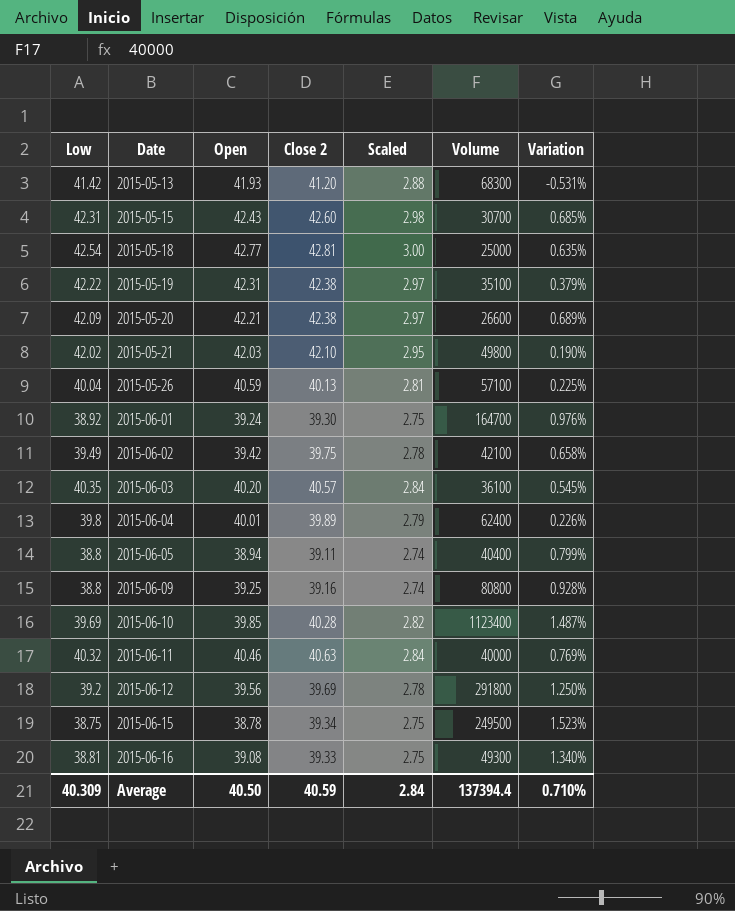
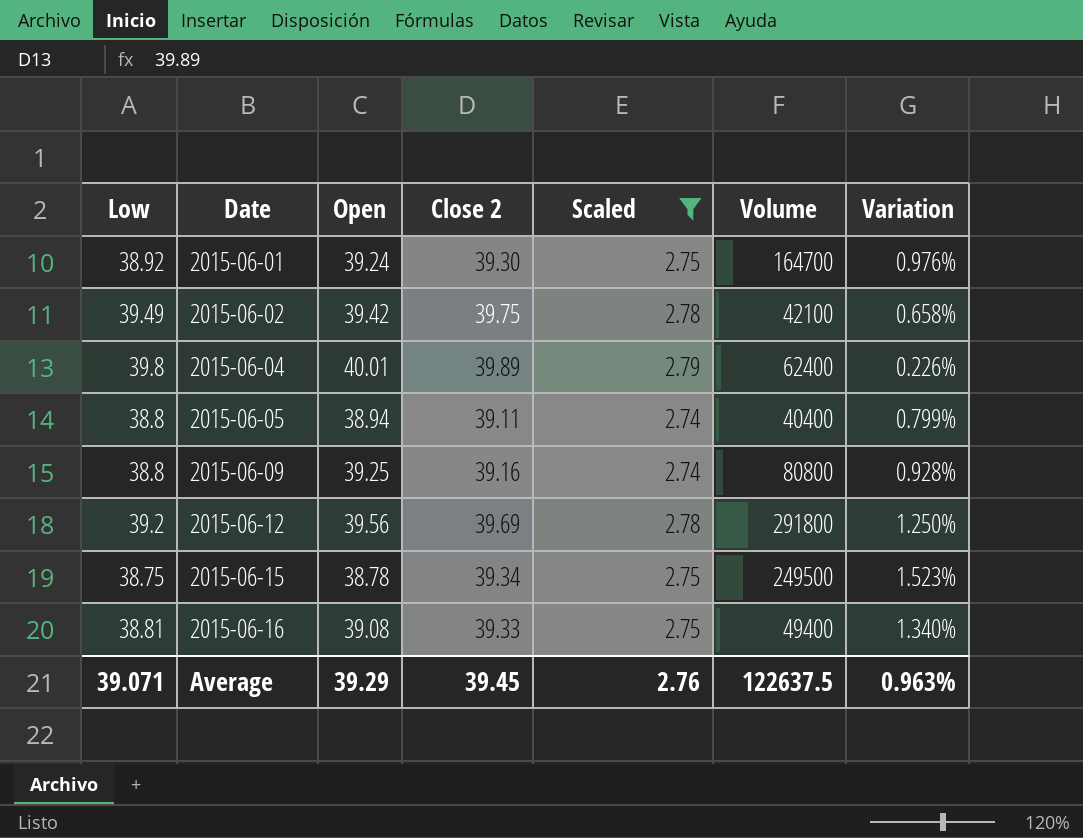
filter: none -> Scaled <= 2.79
2015-06-16 | Volume: 49300 -> 49400
Average | Low: 40.309 -> 39.071
Average | Open: 40.50 -> 39.29
Average | Close 2: 40.59 -> 39.45
Average | Scaled: 2.84 -> 2.76
Average | Volume: 137394.4 -> 122637.5
Average | Variation: 0.710% -> 0.963%

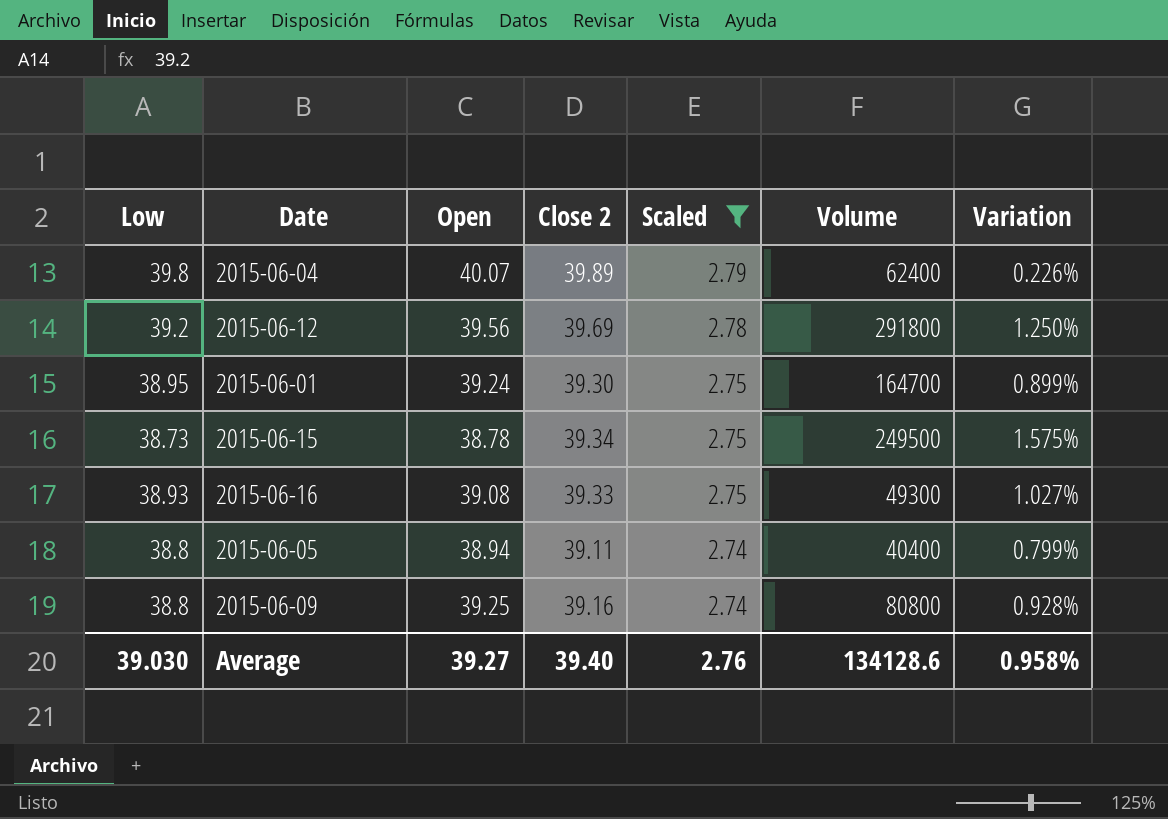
row order: Date ascending -> Scaled descending
row 2015-06-02: 39.49 | 39.42 | 39.75 | 2.78 | 42100 | 0.658% -> none
2015-06-04 | Open: 40.01 -> 40.07
2015-06-01 | Low: 38.92 -> 38.95
2015-06-01 | Variation: 0.976% -> 0.899%
2015-06-15 | Low: 38.75 -> 38.73
2015-06-15 | Variation: 1.523% -> 1.575%
2015-06-16 | Low: 38.81 -> 38.93
2015-06-16 | Volume: 49400 -> 49300
2015-06-16 | Variation: 1.340% -> 1.027%
Average | Low: 39.071 -> 39.030
Average | Open: 39.29 -> 39.27
Average | Close 2: 39.45 -> 39.40
Average | Volume: 122637.5 -> 134128.6
Average | Variation: 0.963% -> 0.958%

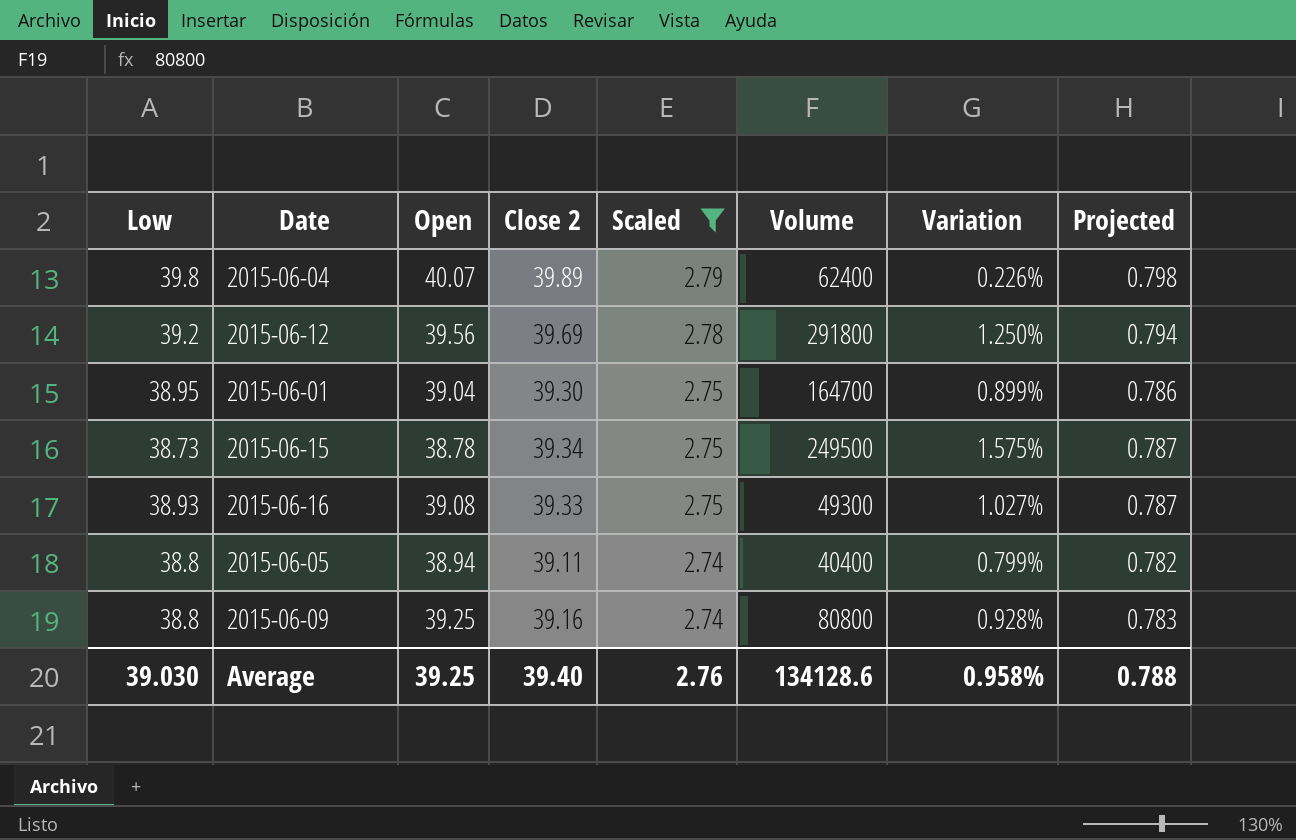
column Projected | formula: none -> [Close 2] * 0.02
2015-06-01 | Open: 39.24 -> 39.04
Average | Open: 39.27 -> 39.25

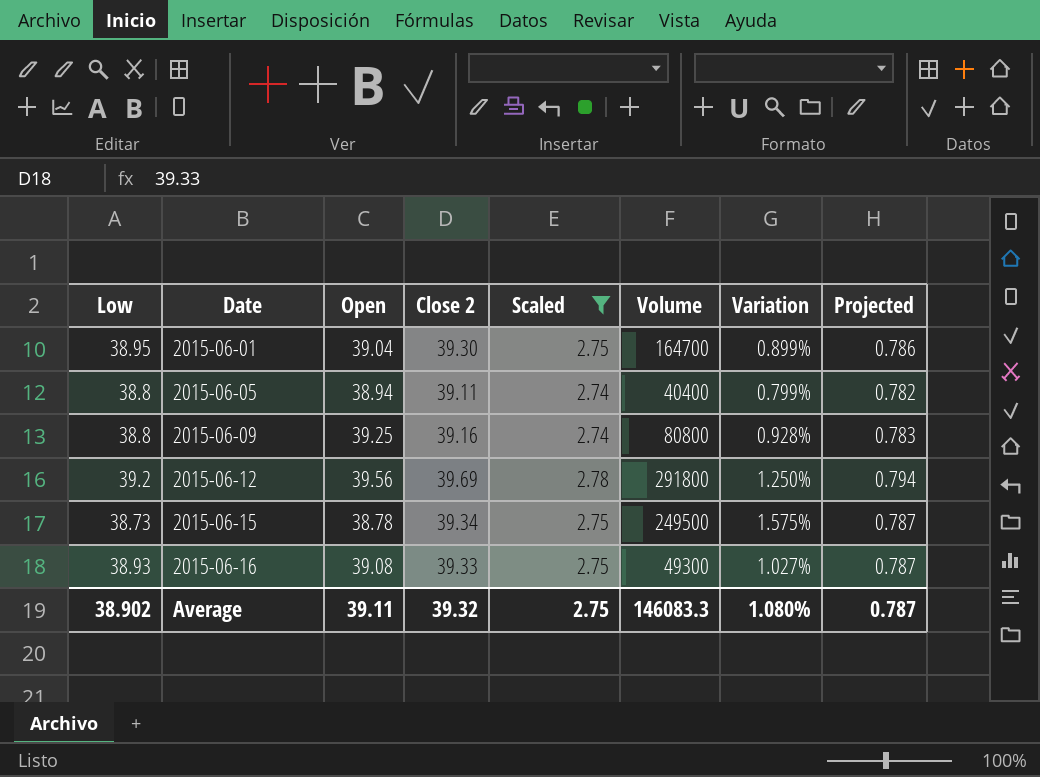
row order: Scaled descending -> Date ascending
row 2015-06-04: 39.8 | 40.07 | 39.89 | 2.79 | 62400 | 0.226% | 0.798 -> none
Average | Low: 39.030 -> 38.902
Average | Open: 39.25 -> 39.11
Average | Close 2: 39.40 -> 39.32
Average | Scaled: 2.76 -> 2.75
Average | Volume: 134128.6 -> 146083.3
Average | Variation: 0.958% -> 1.080%
Average | Projected: 0.788 -> 0.787

